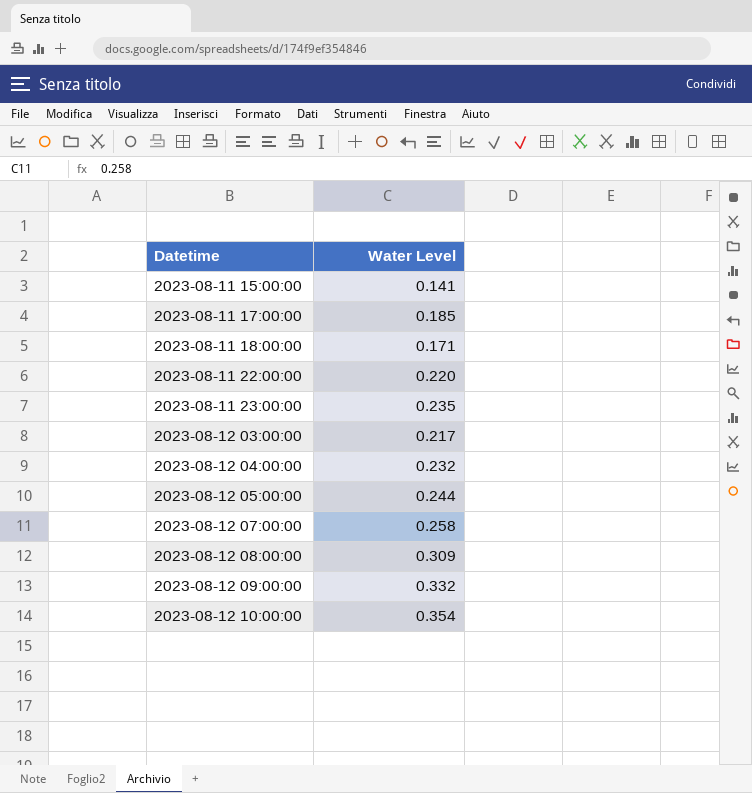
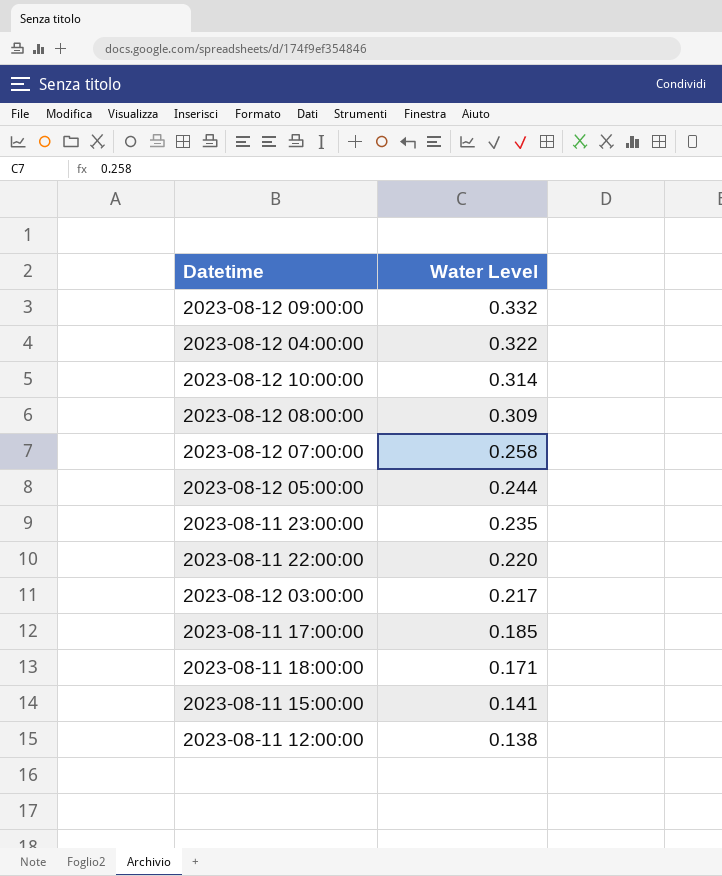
row order: Datetime ascending -> Water Level descending
2023-08-12 04:00:00 | Water Level: 0.232 -> 0.322
2023-08-12 10:00:00 | Water Level: 0.354 -> 0.314
row 2023-08-11 12:00:00: none -> 0.138

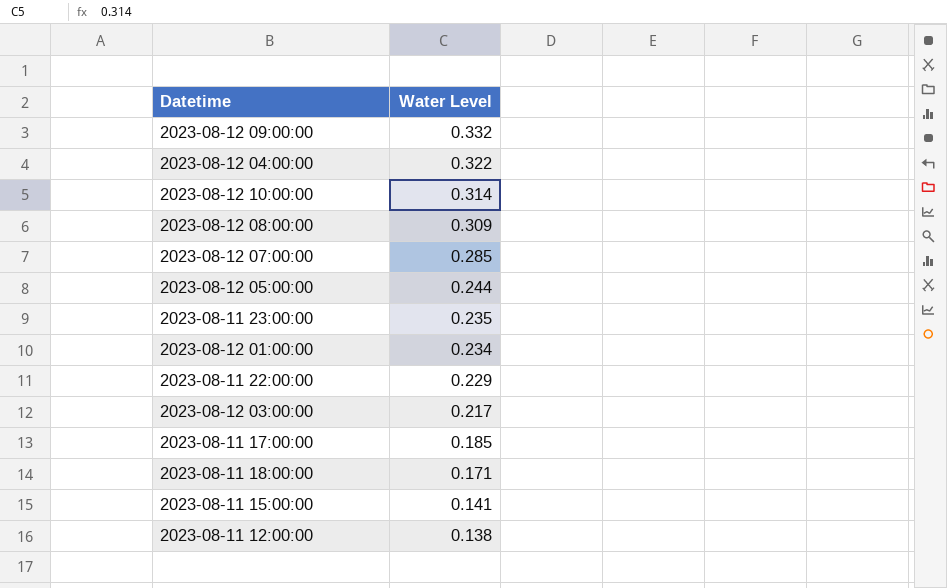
2023-08-12 07:00:00 | Water Level: 0.258 -> 0.285
row 2023-08-12 01:00:00: none -> 0.234
2023-08-11 22:00:00 | Water Level: 0.220 -> 0.229

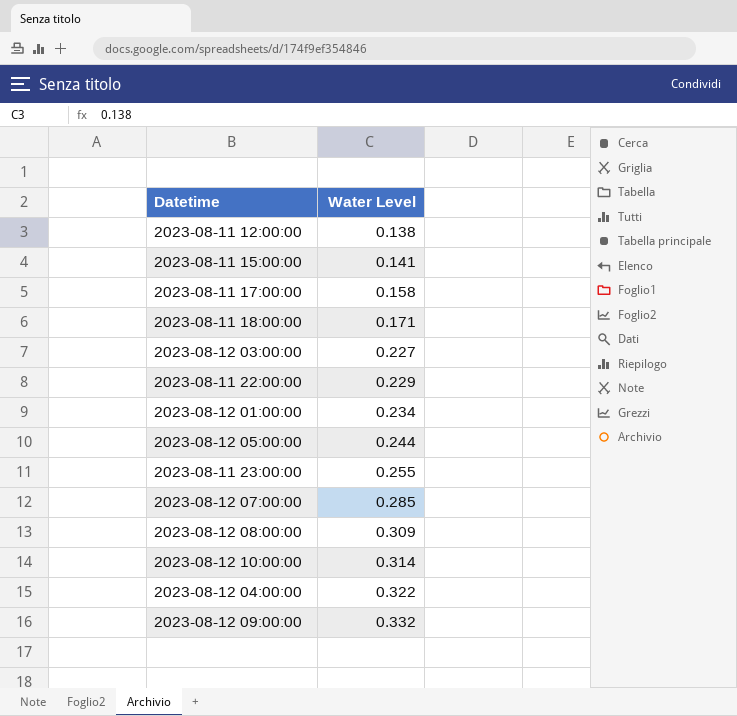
row order: Water Level descending -> Water Level ascending
2023-08-11 17:00:00 | Water Level: 0.185 -> 0.158
2023-08-12 03:00:00 | Water Level: 0.217 -> 0.227
2023-08-11 23:00:00 | Water Level: 0.235 -> 0.255

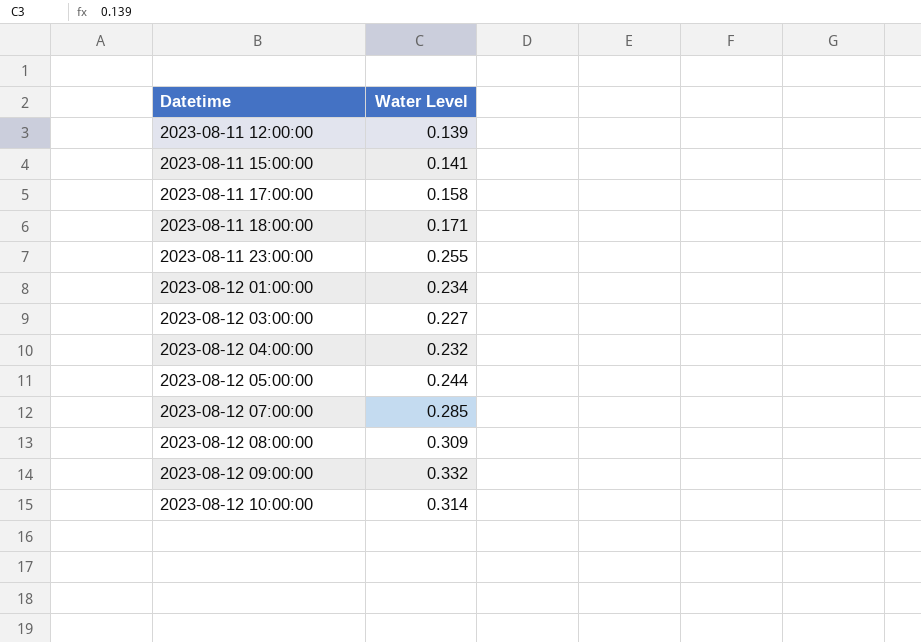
row order: Water Level ascending -> Datetime ascending
row 2023-08-11 22:00:00: 0.229 -> none
2023-08-11 12:00:00 | Water Level: 0.138 -> 0.139
2023-08-12 04:00:00 | Water Level: 0.322 -> 0.232

